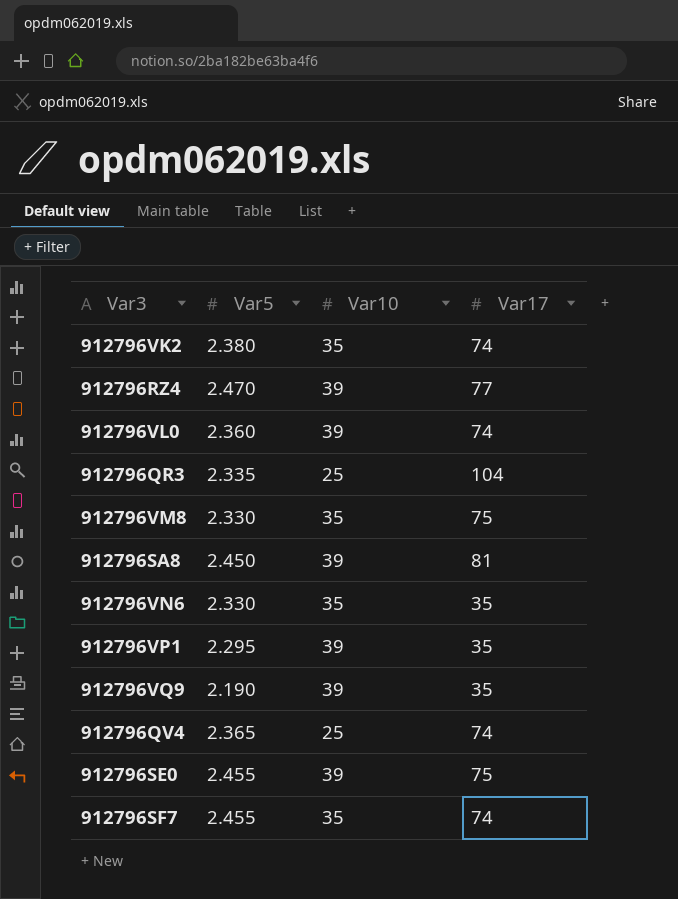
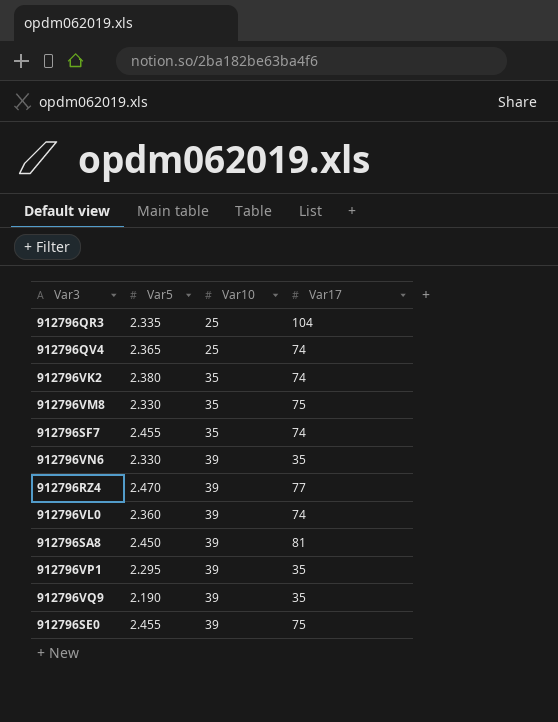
row order: none -> Var10 ascending
912796VN6 | Var10: 35 -> 39

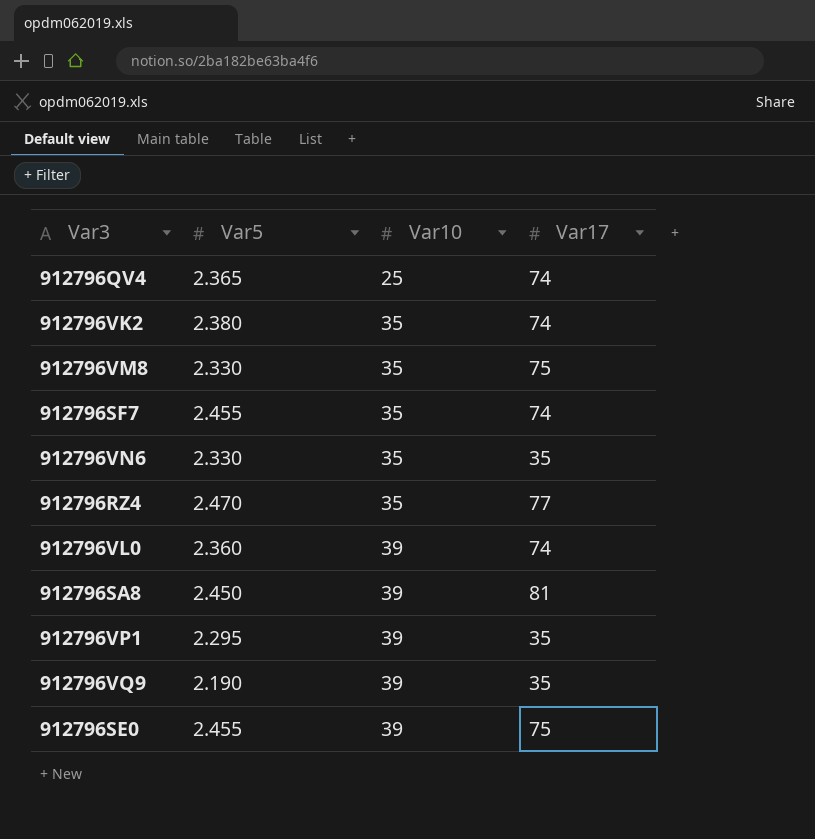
row 912796QR3: 2.335 | 25 | 104 -> none
912796VN6 | Var10: 39 -> 35
912796RZ4 | Var10: 39 -> 35

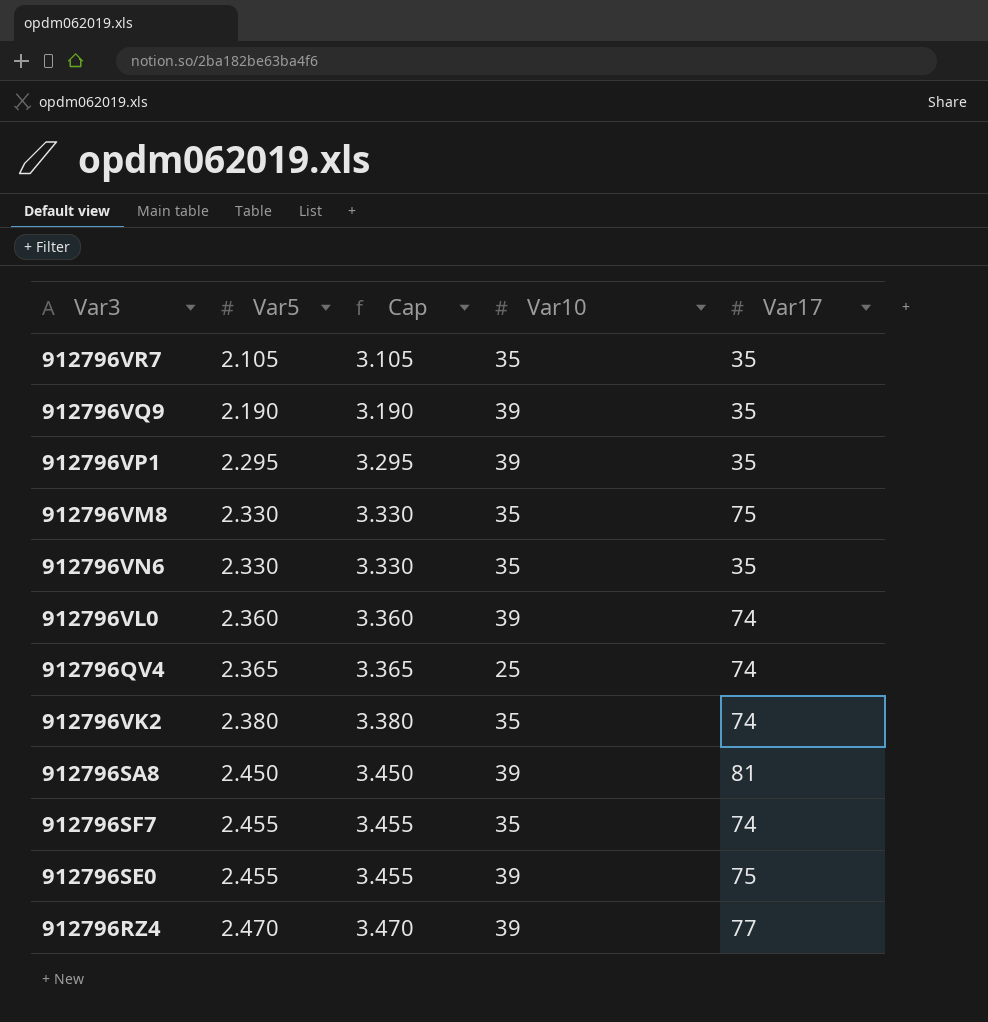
row order: Var10 ascending -> Var5 ascending
column Cap | formula: none -> [Var5] + 1
row 912796VR7: none -> 2.105 | 3.105 | 35 | 35
912796RZ4 | Var10: 35 -> 39

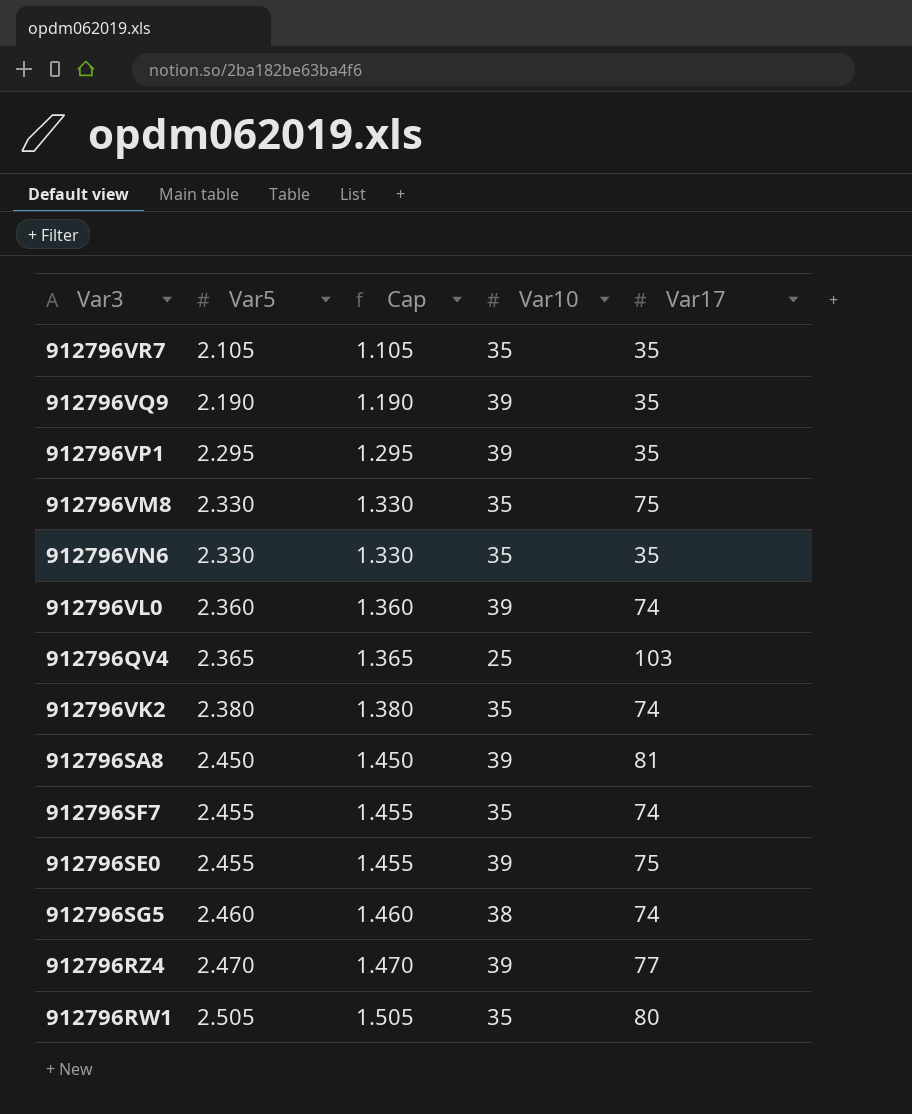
column Cap | formula: [Var5] + 1 -> [Var5] - 1
912796QV4 | Var17: 74 -> 103
row 912796SG5: none -> 2.460 | 1.460 | 38 | 74
row 912796RW1: none -> 2.505 | 1.505 | 35 | 80

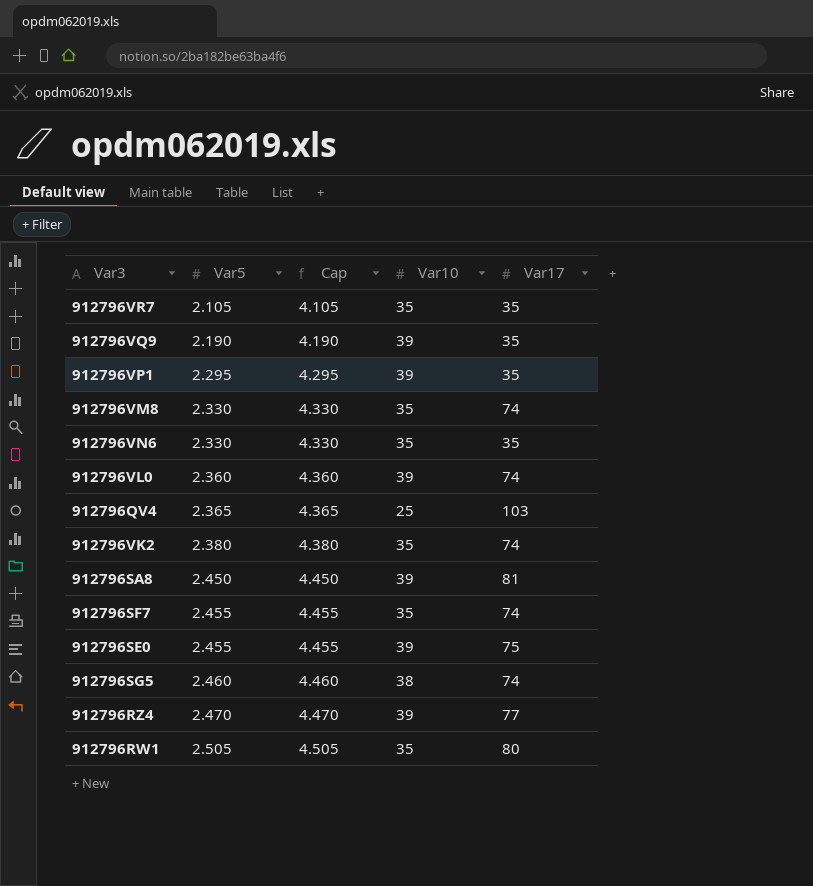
column Cap | formula: [Var5] - 1 -> [Var5] + 2
912796VM8 | Var17: 75 -> 74

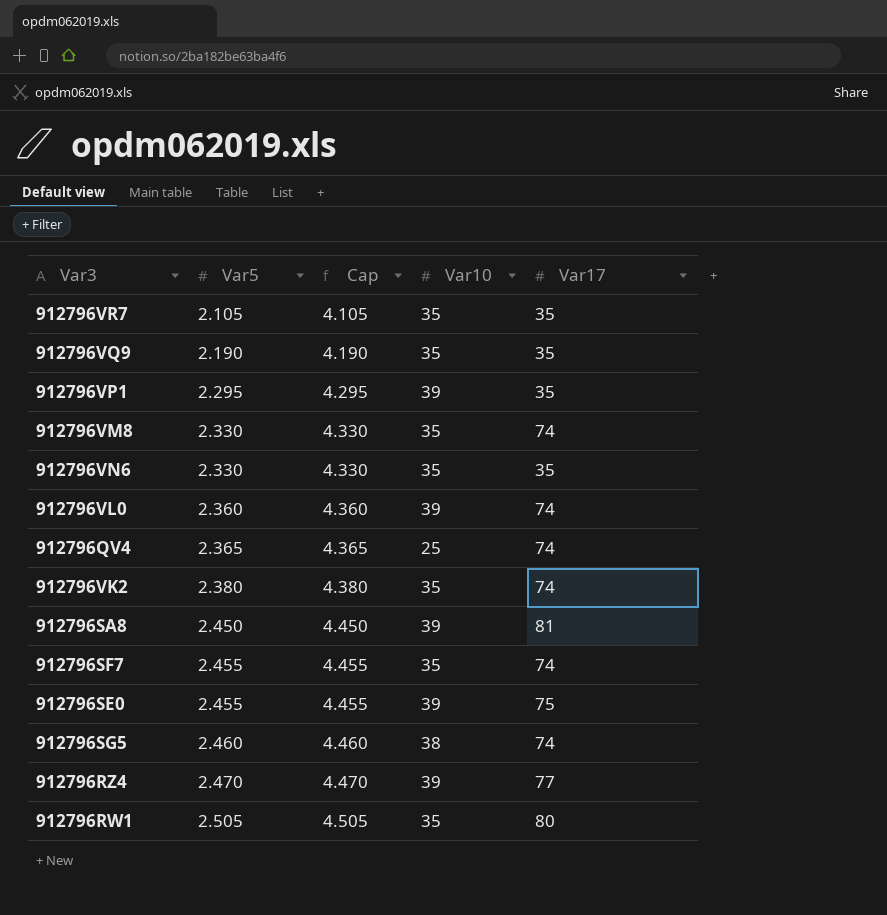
912796VQ9 | Var10: 39 -> 35
912796QV4 | Var17: 103 -> 74

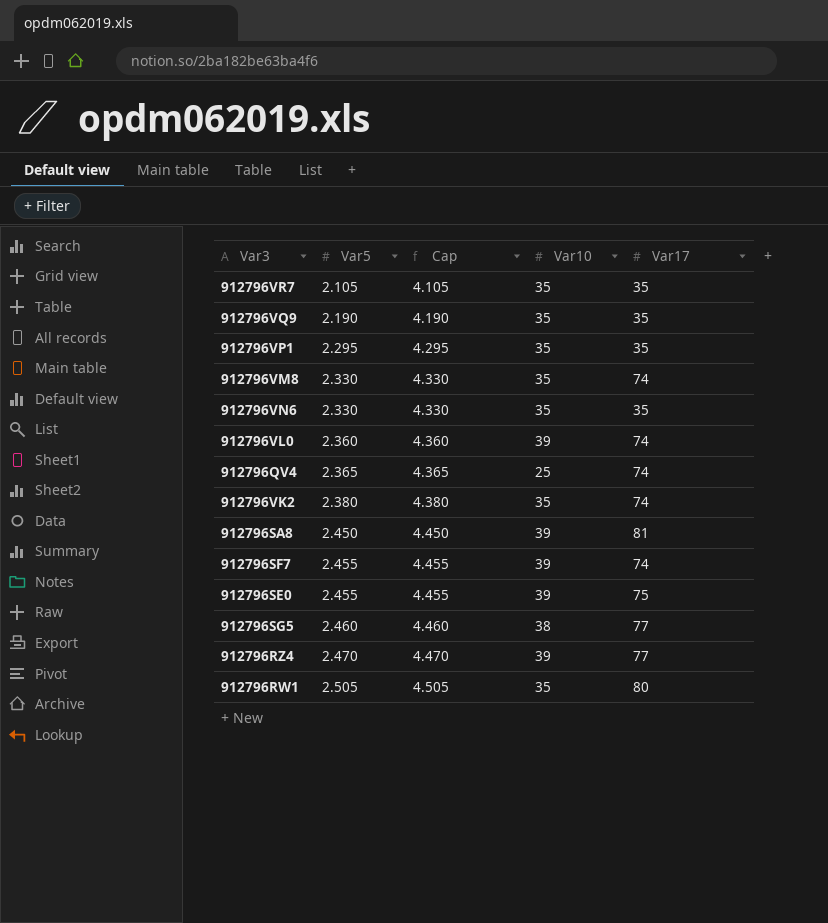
912796VP1 | Var10: 39 -> 35
912796SF7 | Var10: 35 -> 39
912796SG5 | Var17: 74 -> 77

